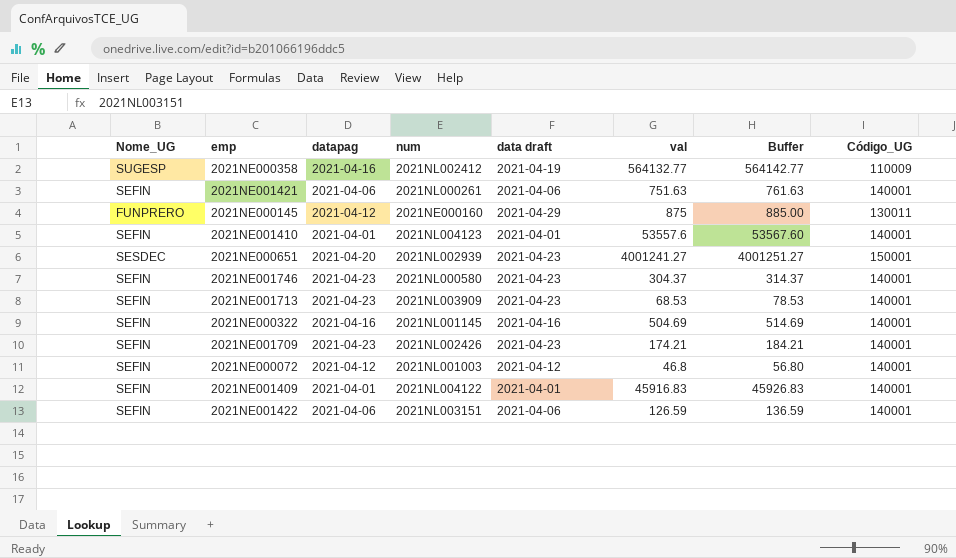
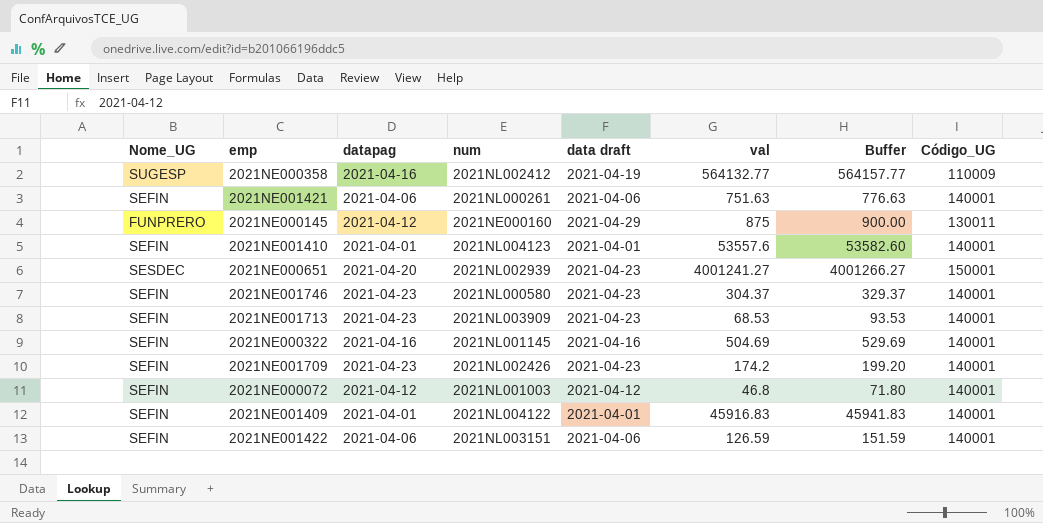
column Buffer | formula: [val] + 10 -> [val] + 25
2021NE001709 | val: 174.21 -> 174.2

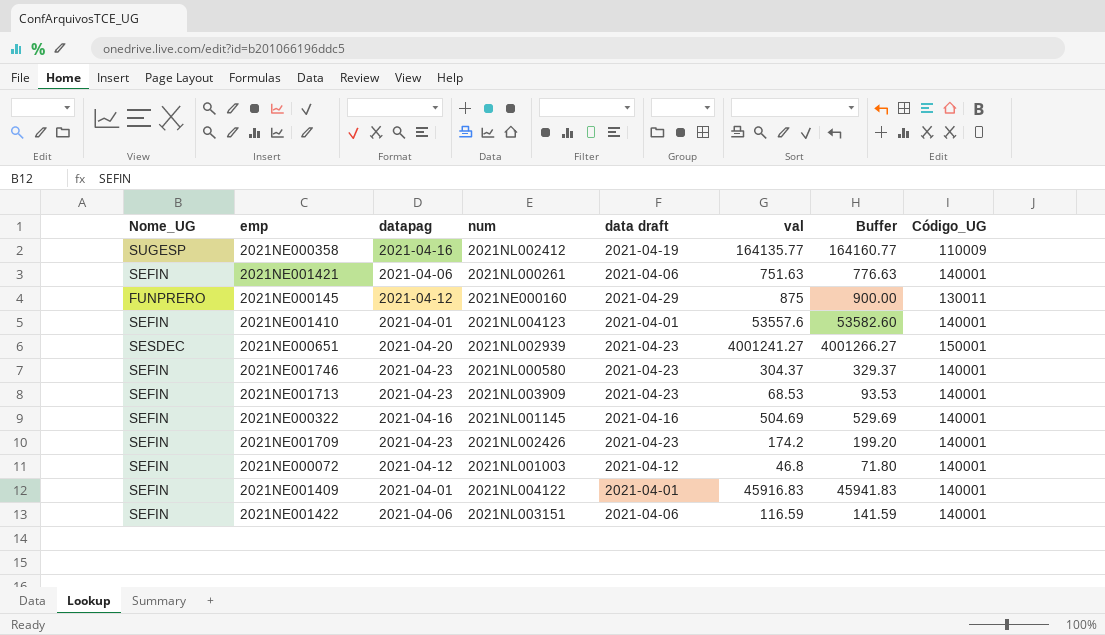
2021NE000358 | val: 564132.77 -> 164135.77
2021NE000358 | Buffer: 564157.77 -> 164160.77
2021NE001422 | val: 126.59 -> 116.59
2021NE001422 | Buffer: 151.59 -> 141.59

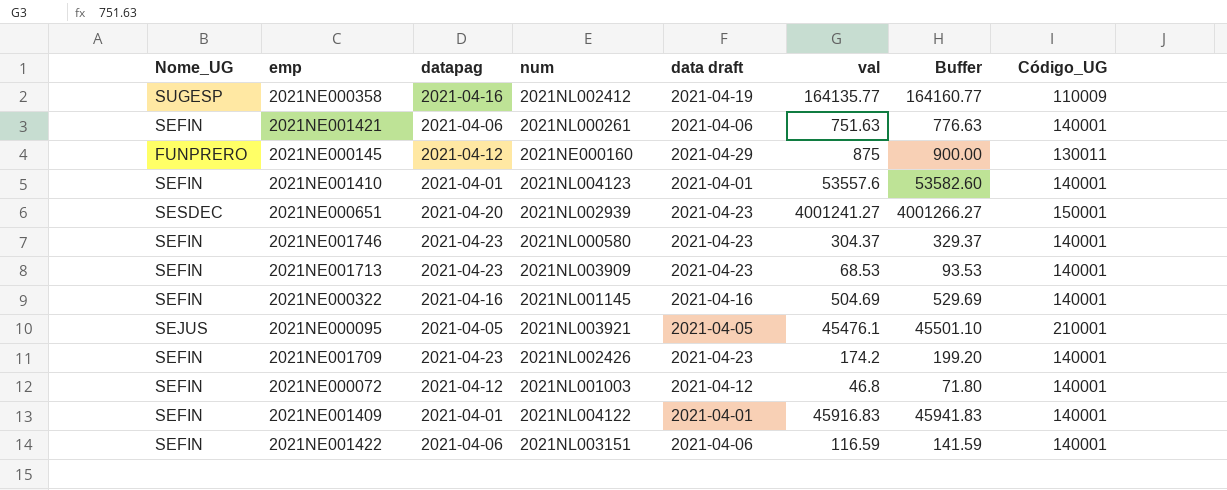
row 2021NE000095: none -> SEJUS | 2021-04-05 | 2021NL003921 | 2021-04-05 | 45476.1 | 45501.10 | 210001

